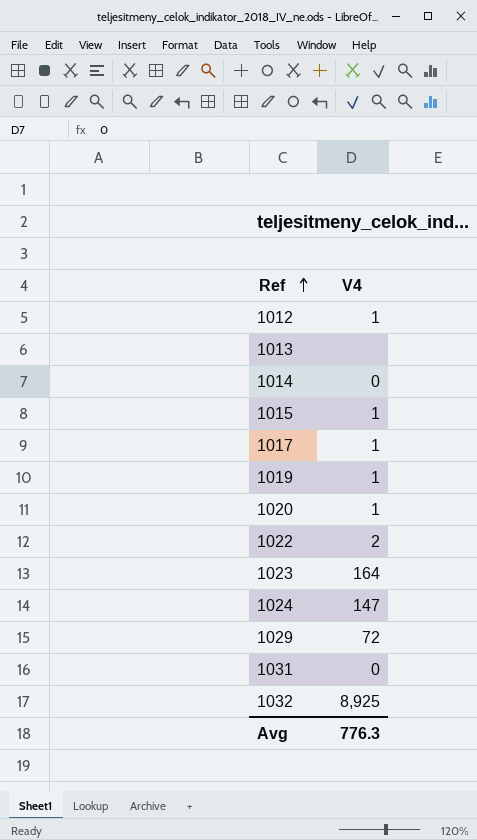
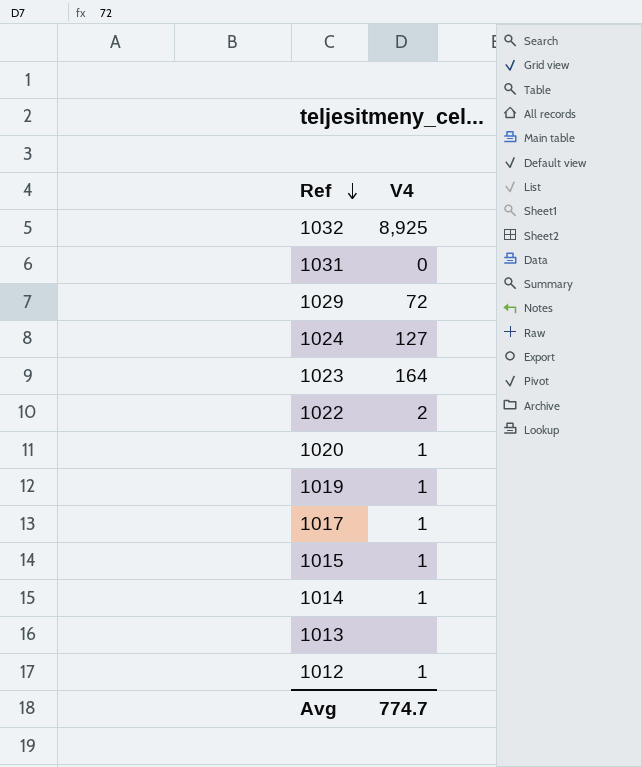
row order: Ref ascending -> Ref descending
1024 | V4: 147 -> 127
1014 | V4: 0 -> 1
Avg | V4: 776.3 -> 774.7

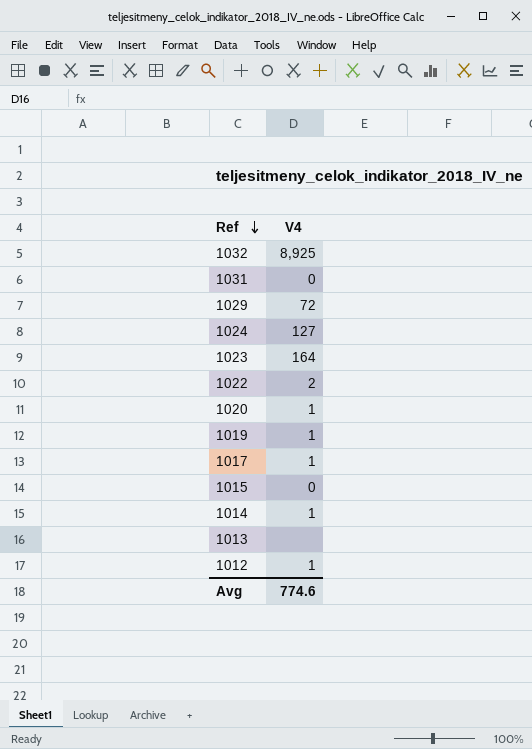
1015 | V4: 1 -> 0
Avg | V4: 774.7 -> 774.6

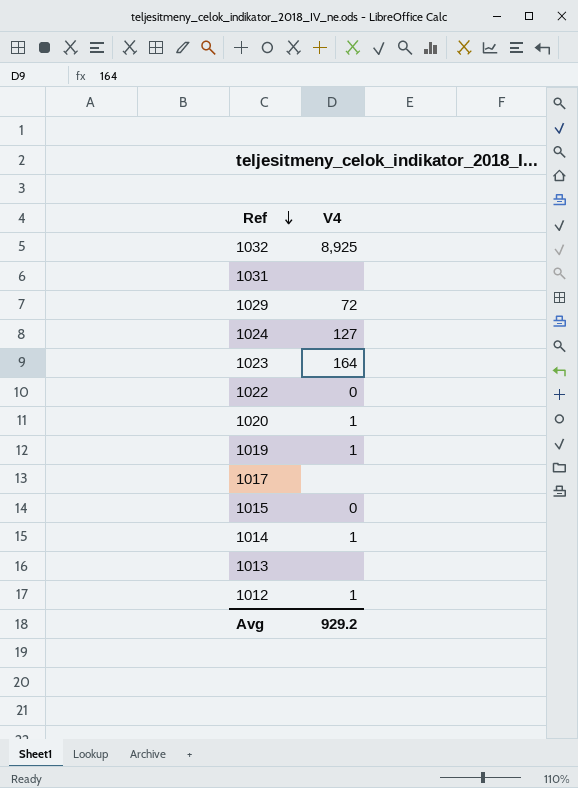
1031 | V4: 0 -> none
1022 | V4: 2 -> 0
1017 | V4: 1 -> none
Avg | V4: 774.6 -> 929.2

